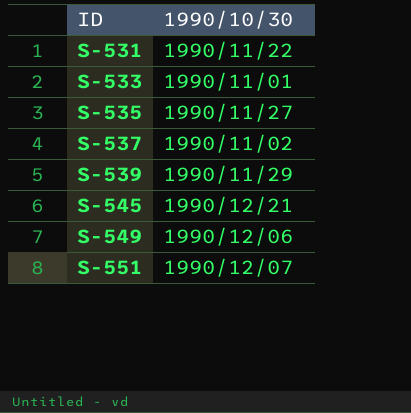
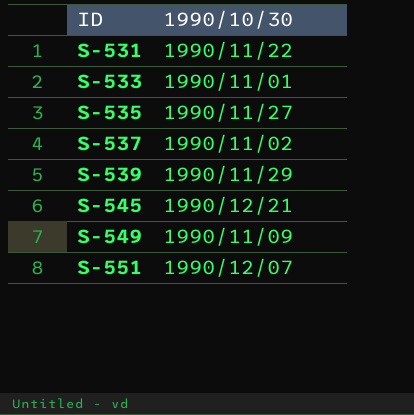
S-549 | 1990/10/30: 1990/12/06 -> 1990/11/09

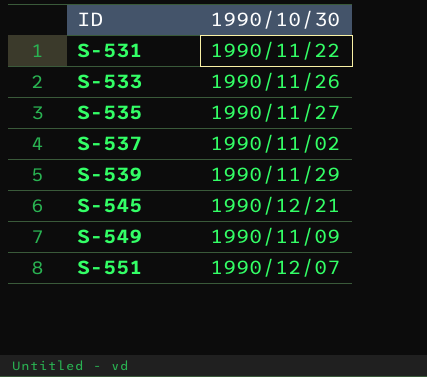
S-533 | 1990/10/30: 1990/11/01 -> 1990/11/26

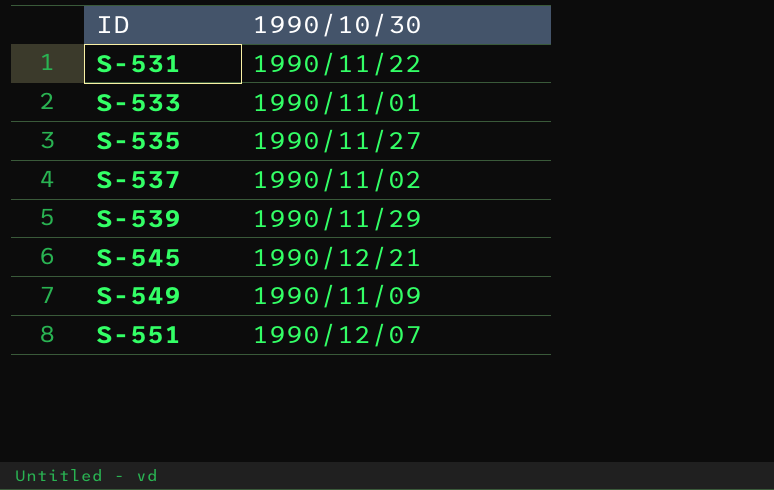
S-533 | 1990/10/30: 1990/11/26 -> 1990/11/01

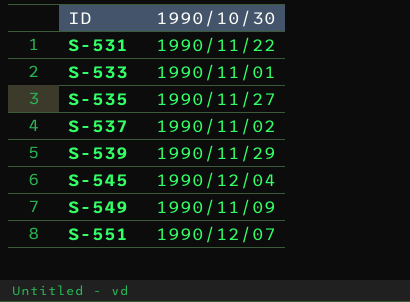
S-545 | 1990/10/30: 1990/12/21 -> 1990/12/04

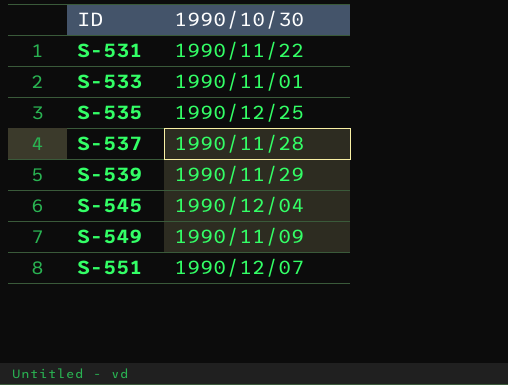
S-535 | 1990/10/30: 1990/11/27 -> 1990/12/25
S-537 | 1990/10/30: 1990/11/02 -> 1990/11/28

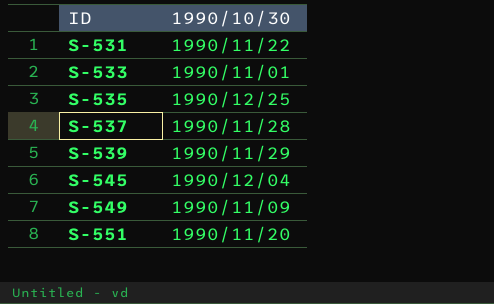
S-551 | 1990/10/30: 1990/12/07 -> 1990/11/20

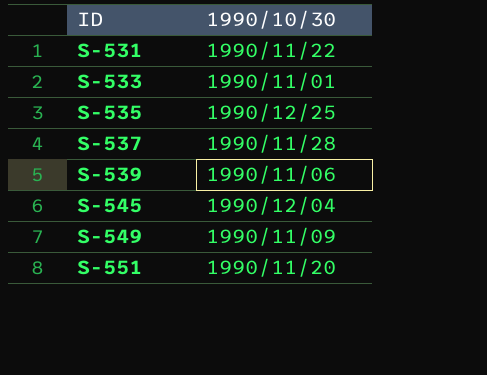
S-539 | 1990/10/30: 1990/11/29 -> 1990/11/06

